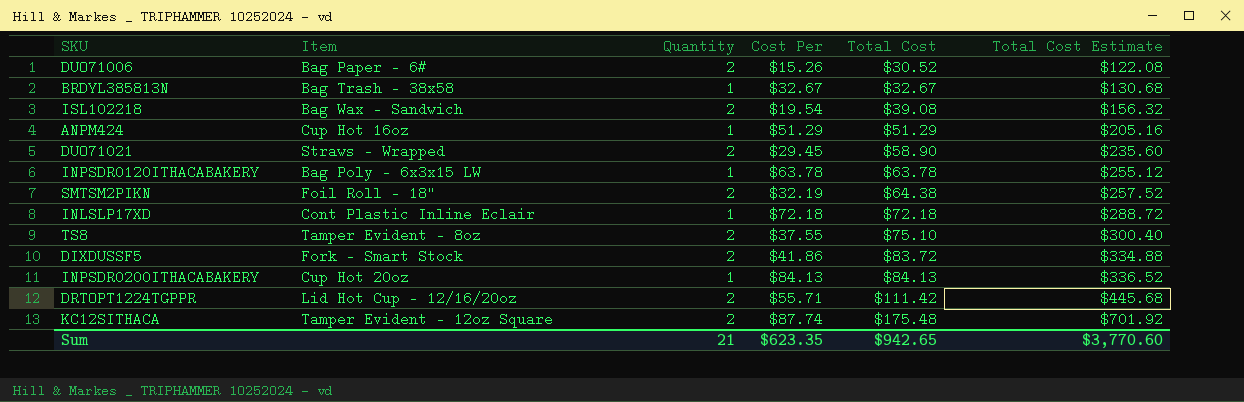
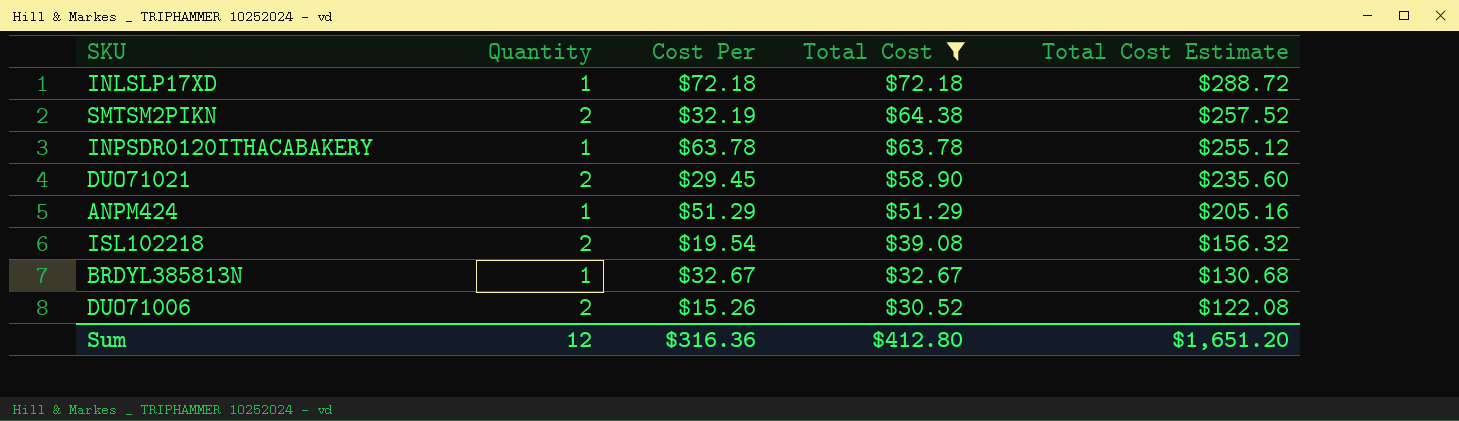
filter: none -> Total Cost <= $72.18
row order: Total Cost ascending -> Total Cost descending
column Item | position: 2 -> none
Sum | Quantity: 21 -> 12
Sum | Cost Per: $623.35 -> $316.36
Sum | Total Cost: $942.65 -> $412.80
Sum | Total Cost Estimate: $3,770.60 -> $1,651.20

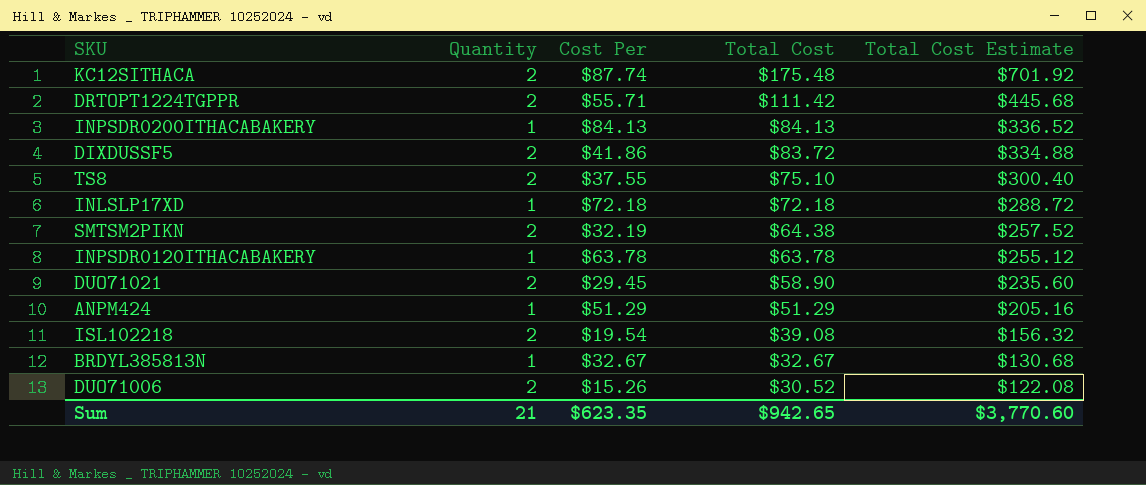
filter: Total Cost <= $72.18 -> none
Sum | Quantity: 12 -> 21
Sum | Cost Per: $316.36 -> $623.35
Sum | Total Cost: $412.80 -> $942.65
Sum | Total Cost Estimate: $1,651.20 -> $3,770.60

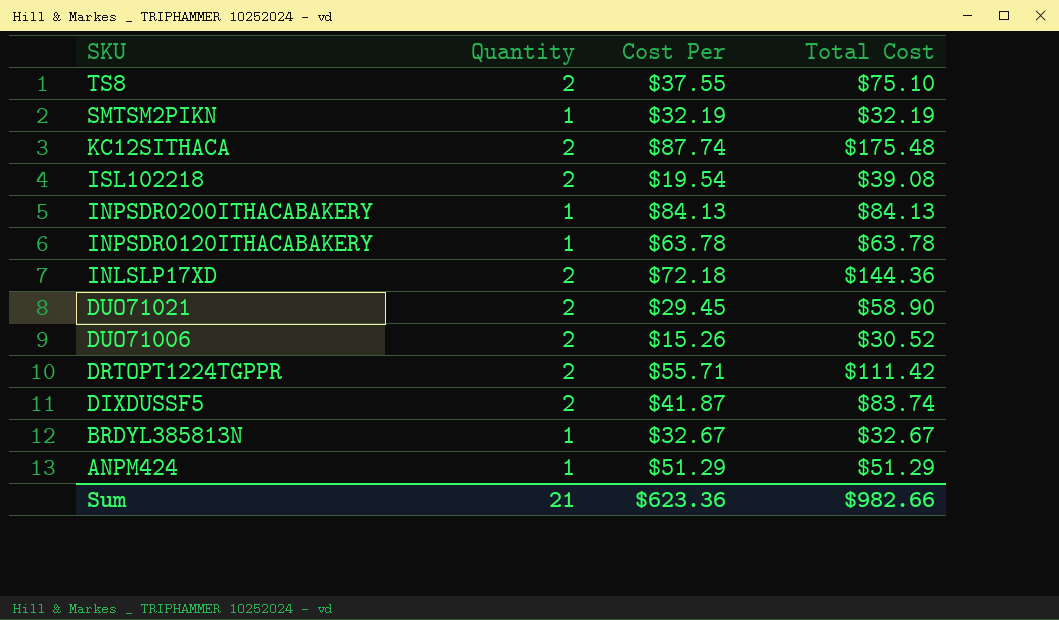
row order: Total Cost descending -> SKU descending
column Total Cost Estimate | formula: [Total Cost] * 4 -> none
SMTSM2PIKN | Quantity: 2 -> 1
SMTSM2PIKN | Total Cost: $64.38 -> $32.19
INLSLP17XD | Quantity: 1 -> 2
INLSLP17XD | Total Cost: $72.18 -> $144.36
DIXDUSSF5 | Cost Per: $41.86 -> $41.87
DIXDUSSF5 | Total Cost: $83.72 -> $83.74
Sum | Cost Per: $623.35 -> $623.36
Sum | Total Cost: $942.65 -> $982.66

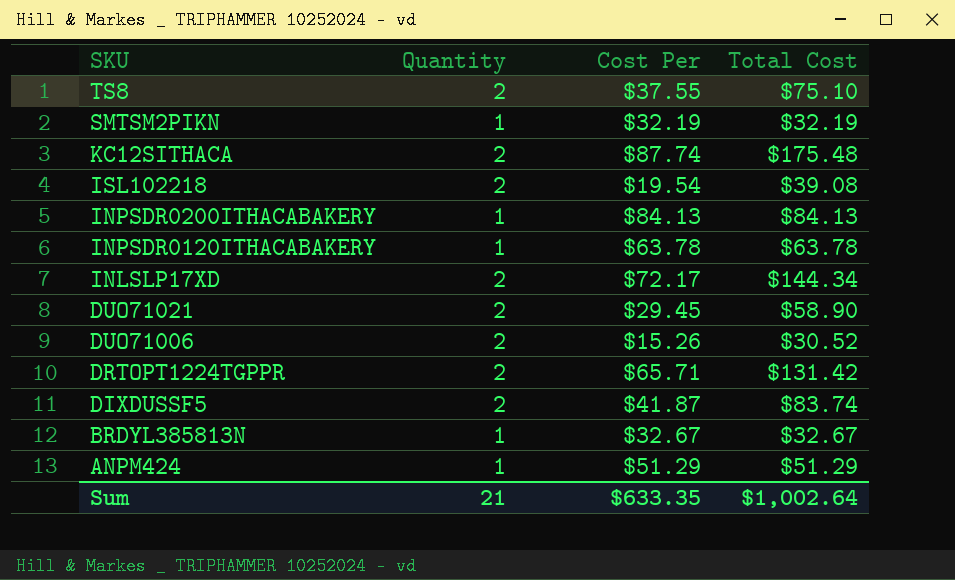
INLSLP17XD | Cost Per: $72.18 -> $72.17
INLSLP17XD | Total Cost: $144.36 -> $144.34
DRTOPT1224TGPPR | Cost Per: $55.71 -> $65.71
DRTOPT1224TGPPR | Total Cost: $111.42 -> $131.42
Sum | Cost Per: $623.36 -> $633.35
Sum | Total Cost: $982.66 -> $1,002.64

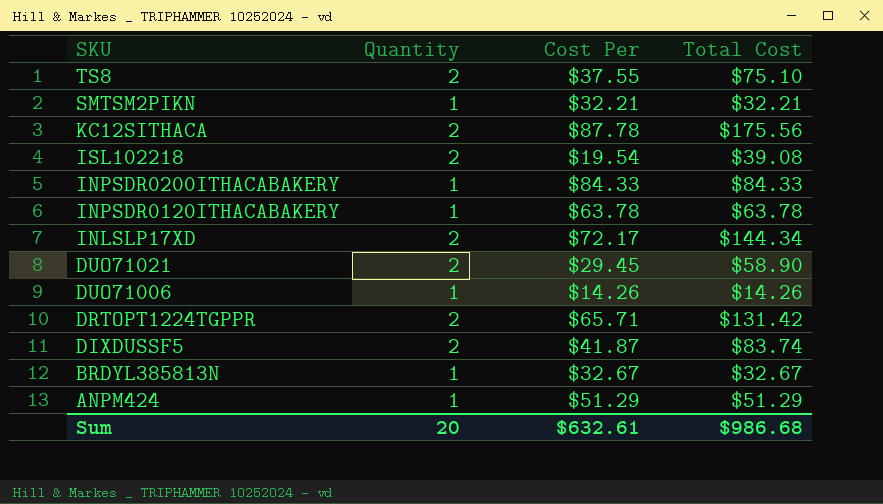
SMTSM2PIKN | Cost Per: $32.19 -> $32.21
SMTSM2PIKN | Total Cost: $32.19 -> $32.21
KC12SITHACA | Cost Per: $87.74 -> $87.78
KC12SITHACA | Total Cost: $175.48 -> $175.56
INPSDR0200ITHACABAKERY | Cost Per: $84.13 -> $84.33
INPSDR0200ITHACABAKERY | Total Cost: $84.13 -> $84.33
DUO71006 | Quantity: 2 -> 1
DUO71006 | Cost Per: $15.26 -> $14.26
DUO71006 | Total Cost: $30.52 -> $14.26
Sum | Quantity: 21 -> 20
Sum | Cost Per: $633.35 -> $632.61
Sum | Total Cost: $1,002.64 -> $986.68

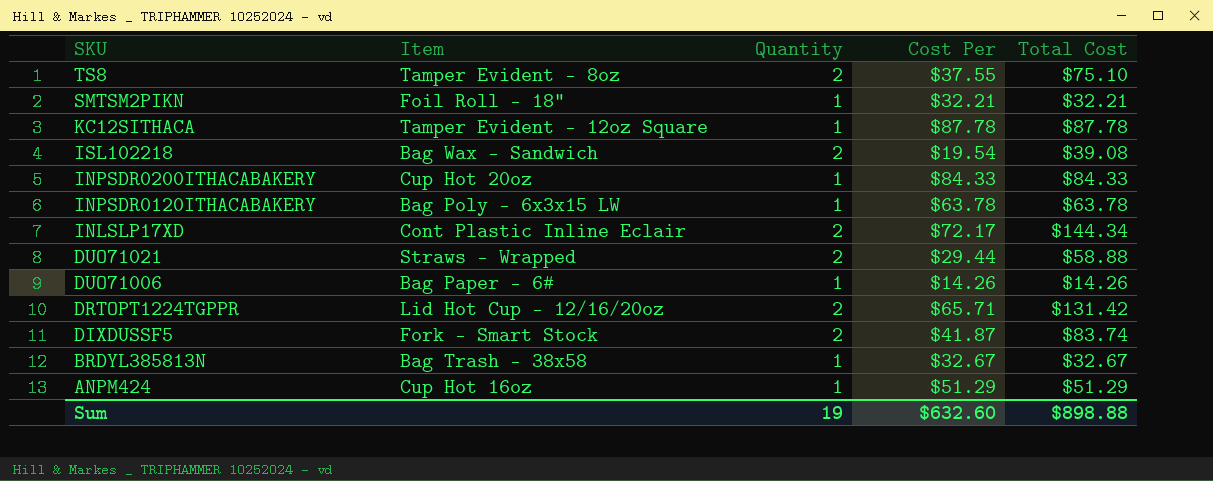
column Item | position: none -> 2
KC12SITHACA | Quantity: 2 -> 1
KC12SITHACA | Total Cost: $175.56 -> $87.78
DUO71021 | Cost Per: $29.45 -> $29.44
DUO71021 | Total Cost: $58.90 -> $58.88
Sum | Quantity: 20 -> 19
Sum | Cost Per: $632.61 -> $632.60
Sum | Total Cost: $986.68 -> $898.88

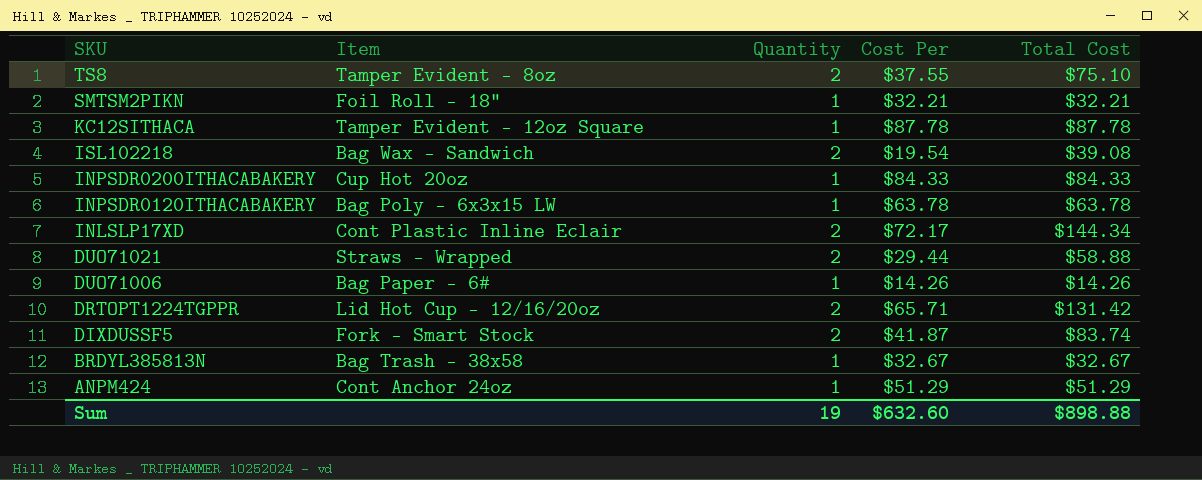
ANPM424 | Item: Cup Hot 16oz -> Cont Anchor 24oz

